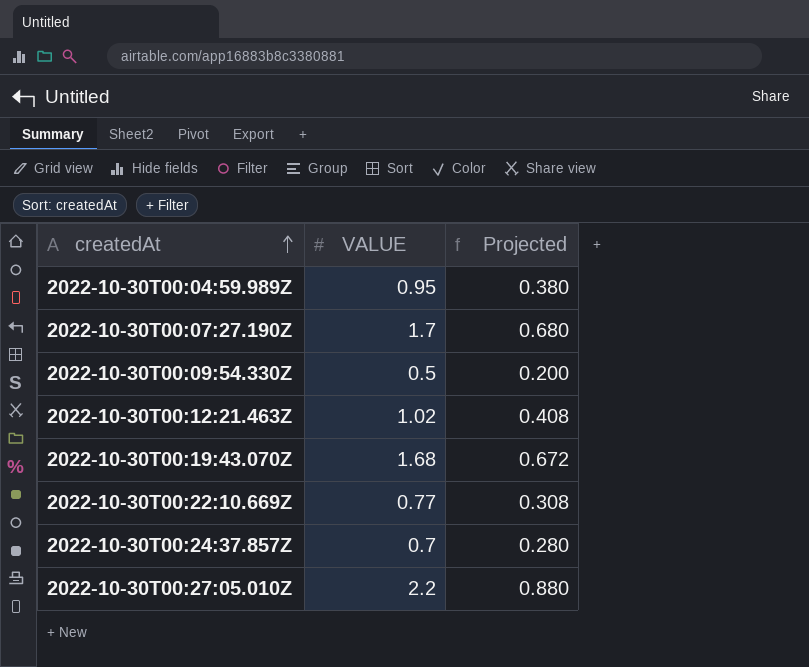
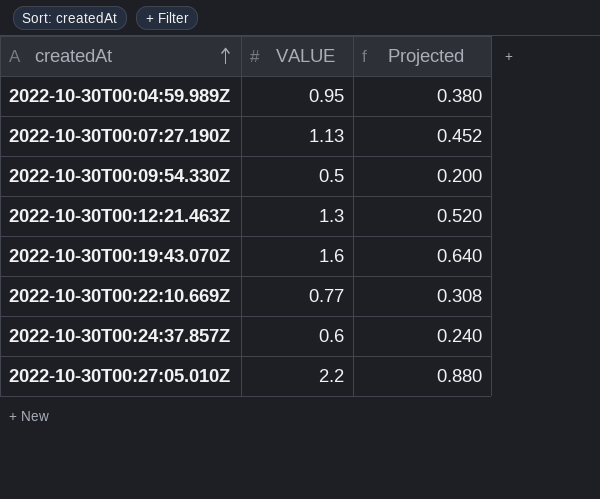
2022-10-30T00:07:27.190Z | VALUE: 1.7 -> 1.13
2022-10-30T00:07:27.190Z | Projected: 0.680 -> 0.452
2022-10-30T00:12:21.463Z | VALUE: 1.02 -> 1.3
2022-10-30T00:12:21.463Z | Projected: 0.408 -> 0.520
2022-10-30T00:19:43.070Z | VALUE: 1.68 -> 1.6
2022-10-30T00:19:43.070Z | Projected: 0.672 -> 0.640
2022-10-30T00:24:37.857Z | VALUE: 0.7 -> 0.6
2022-10-30T00:24:37.857Z | Projected: 0.280 -> 0.240

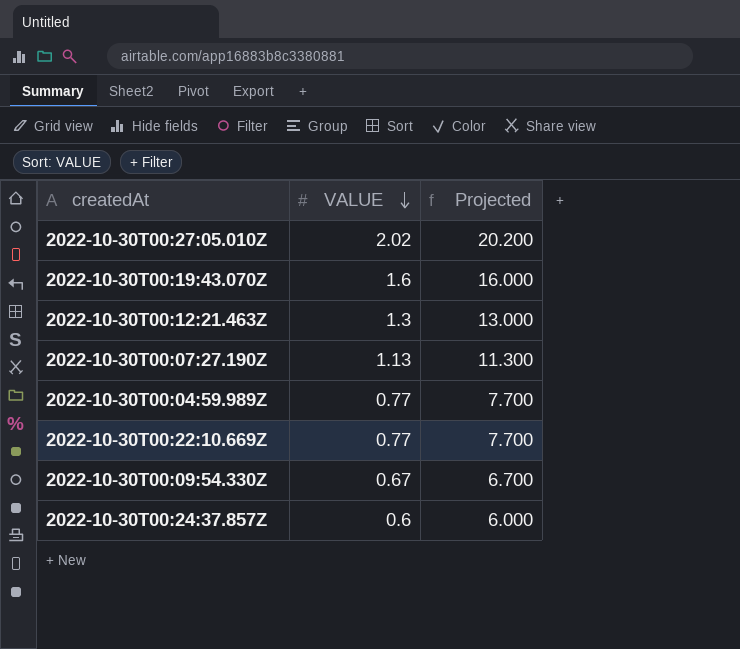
row order: createdAt ascending -> VALUE descending
column Projected | formula: [VALUE] * 0.4 -> [VALUE] * 10
2022-10-30T00:27:05.010Z | VALUE: 2.2 -> 2.02
2022-10-30T00:04:59.989Z | VALUE: 0.95 -> 0.77
2022-10-30T00:09:54.330Z | VALUE: 0.5 -> 0.67

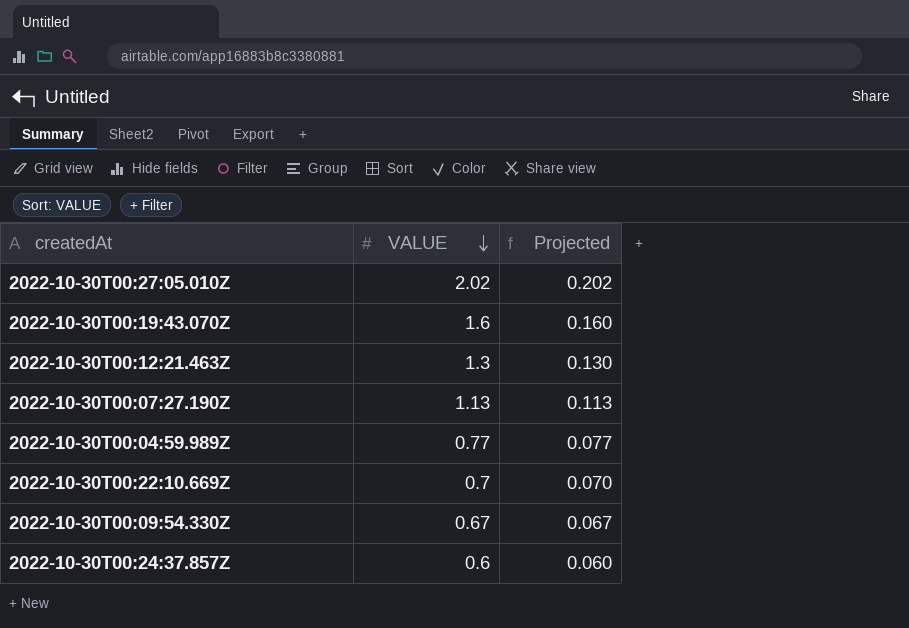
column Projected | formula: [VALUE] * 10 -> [VALUE] * 0.1
2022-10-30T00:22:10.669Z | VALUE: 0.77 -> 0.7

